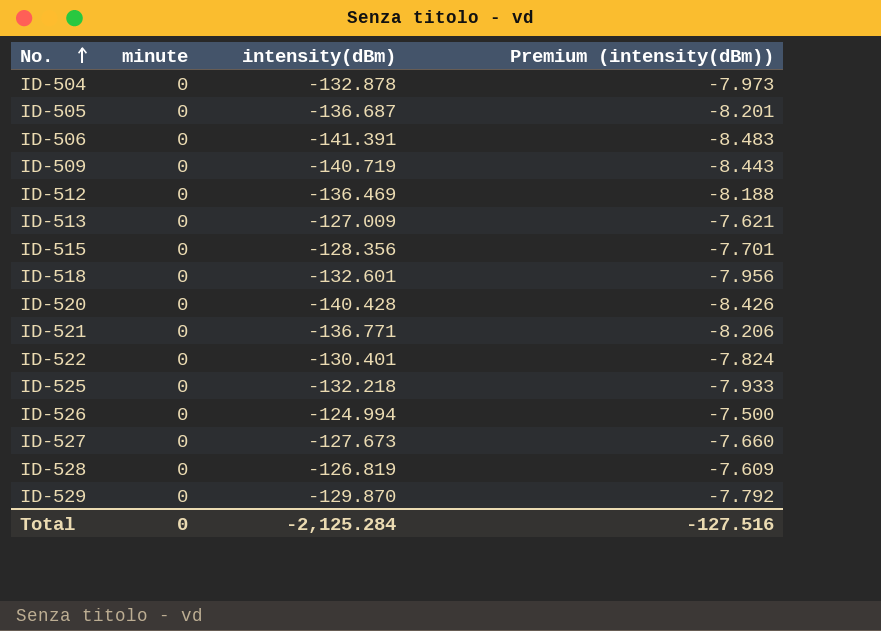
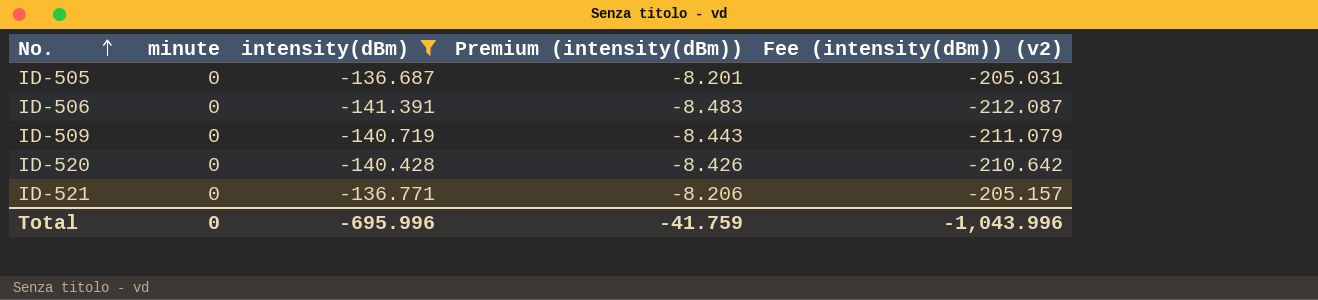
filter: none -> intensity(dBm) <= -136.687
column Fee (intensity(dBm)) (v2) | formula: none -> [intensity(dBm)] * 1.5
Total | intensity(dBm): -2,125.284 -> -695.996
Total | Premium (intensity(dBm)): -127.516 -> -41.759

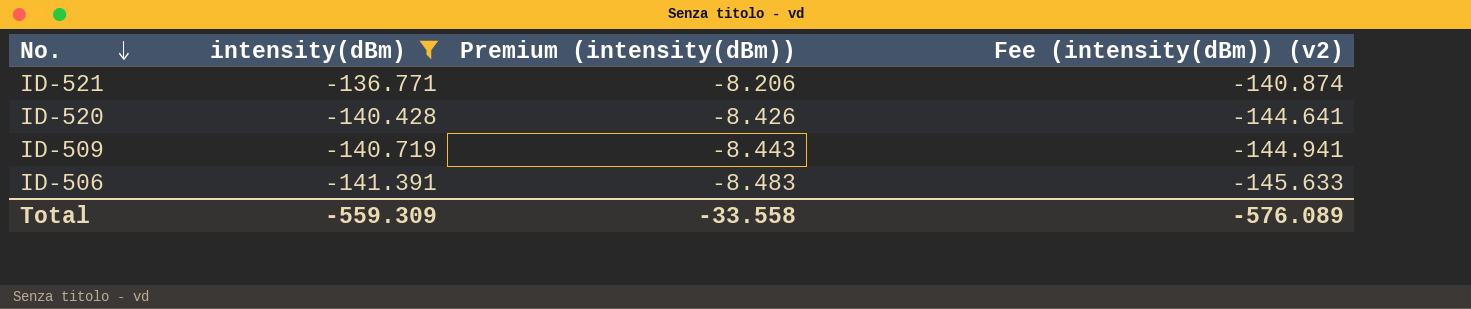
row order: No. ascending -> No. descending
column minute | position: 2 -> none
column Fee (intensity(dBm)) (v2) | formula: [intensity(dBm)] * 1.5 -> [intensity(dBm)] * 1.03
row ID-505: 0 | -136.687 | -8.201 | -205.031 -> none
Total | intensity(dBm): -695.996 -> -559.309
Total | Premium (intensity(dBm)): -41.759 -> -33.558
Total | Fee (intensity(dBm)) (v2): -1,043.996 -> -576.089

